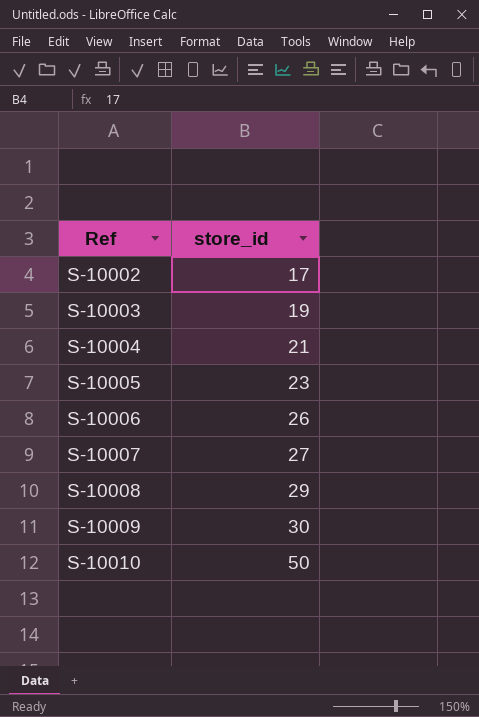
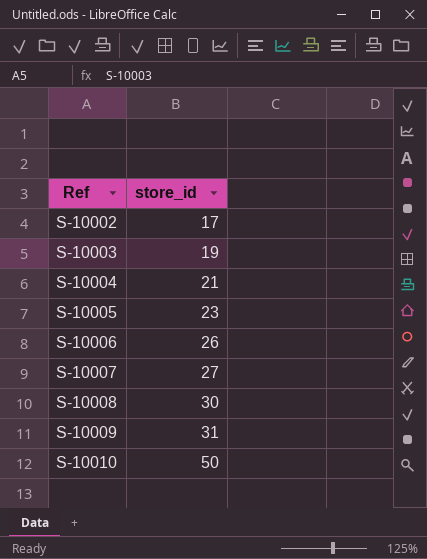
S-10008 | store_id: 29 -> 30
S-10009 | store_id: 30 -> 31

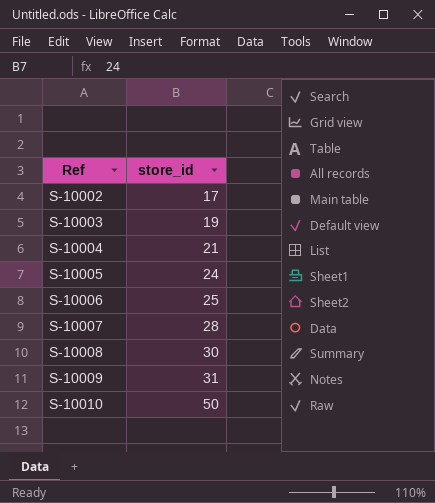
S-10005 | store_id: 23 -> 24
S-10006 | store_id: 26 -> 25
S-10007 | store_id: 27 -> 28

